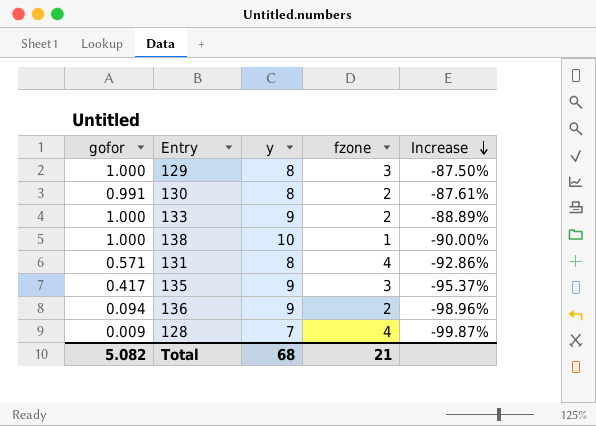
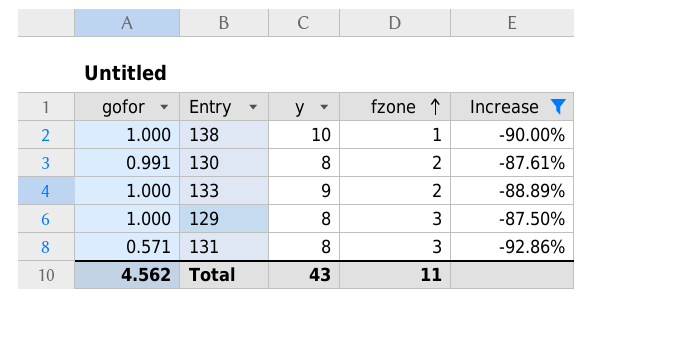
filter: none -> Increase >= -92.86%
row order: Increase descending -> fzone ascending
131 | fzone: 4 -> 3
Total | gofor: 5.082 -> 4.562
Total | y: 68 -> 43
Total | fzone: 21 -> 11

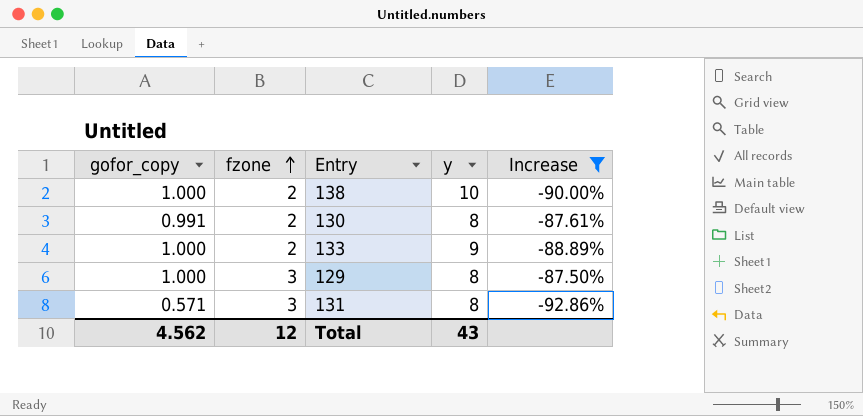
column name: gofor -> gofor_copy
column fzone | position: 4 -> 2
138 | fzone: 1 -> 2
Total | fzone: 11 -> 12

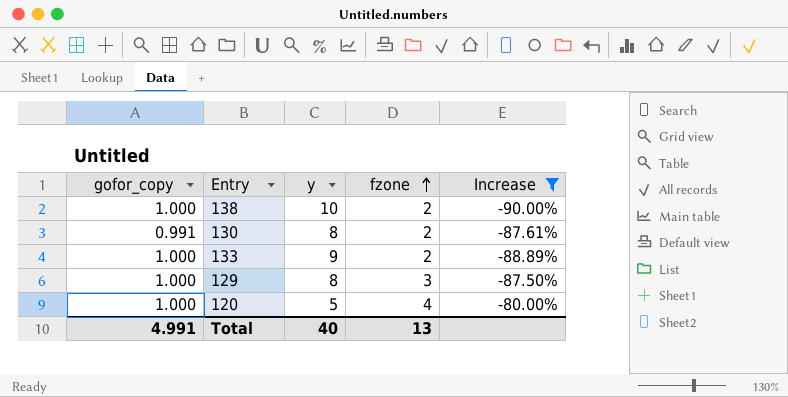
column fzone | position: 2 -> 4
row 131: 0.571 | 3 | 8 | -92.86% -> none
row 120: none -> 1.000 | 5 | 4 | -80.00%
Total | gofor_copy: 4.562 -> 4.991
Total | y: 43 -> 40
Total | fzone: 12 -> 13

